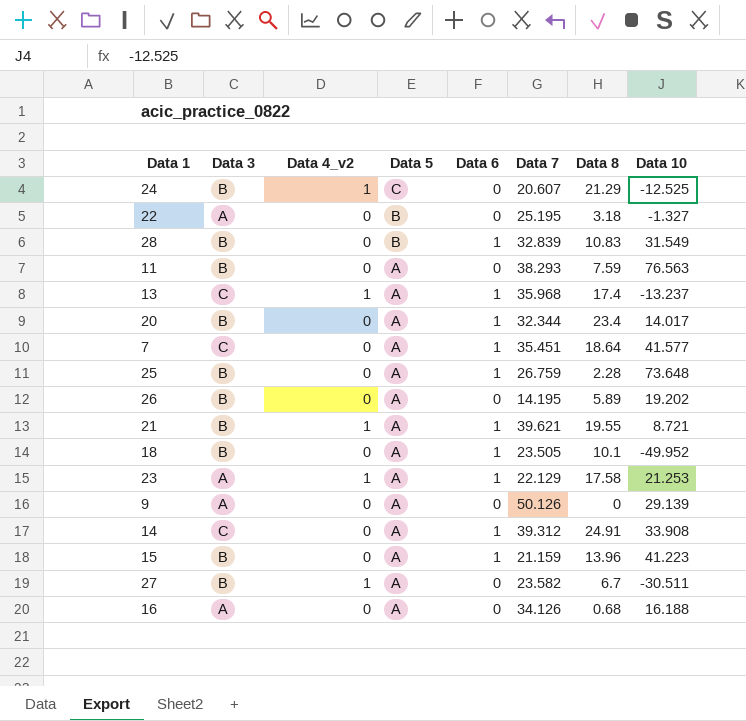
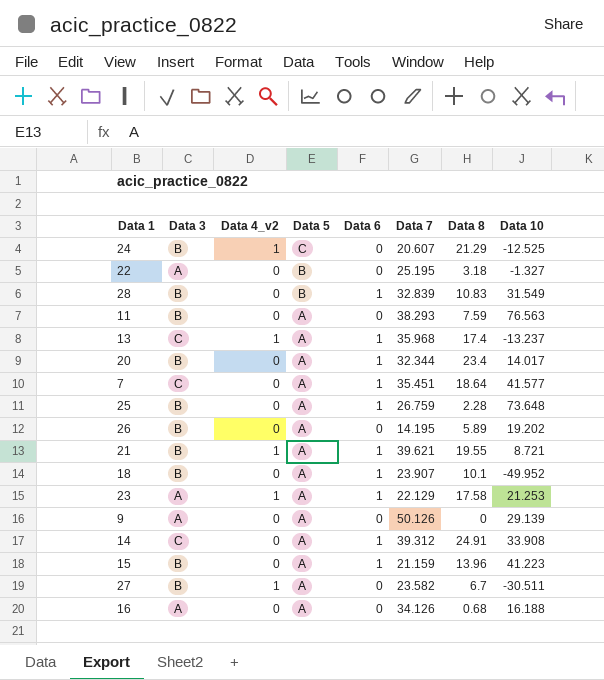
18 | Data 7: 23.505 -> 23.907

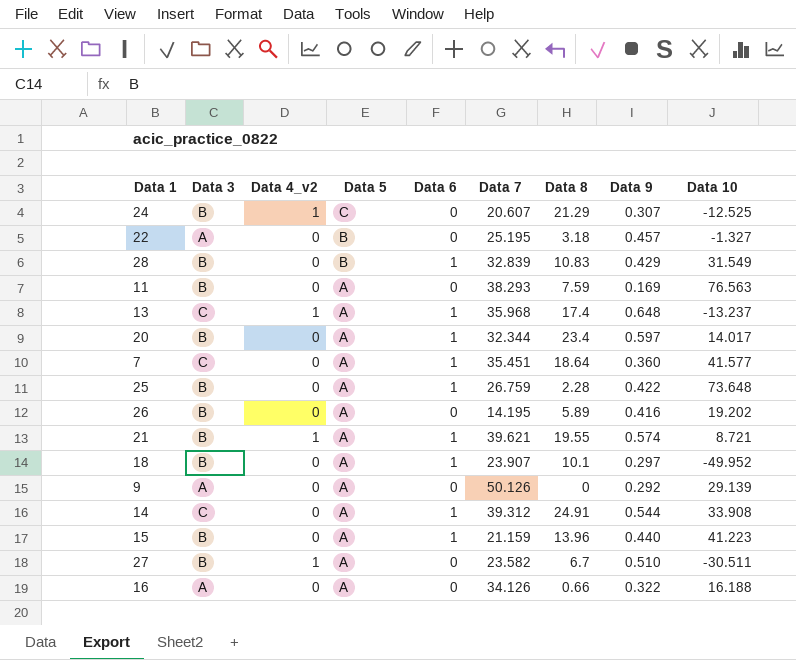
column Data 9 | position: none -> 8
row 23: A | 1 | A | 1 | 22.129 | 17.58 | 21.253 -> none
16 | Data 8: 0.68 -> 0.66

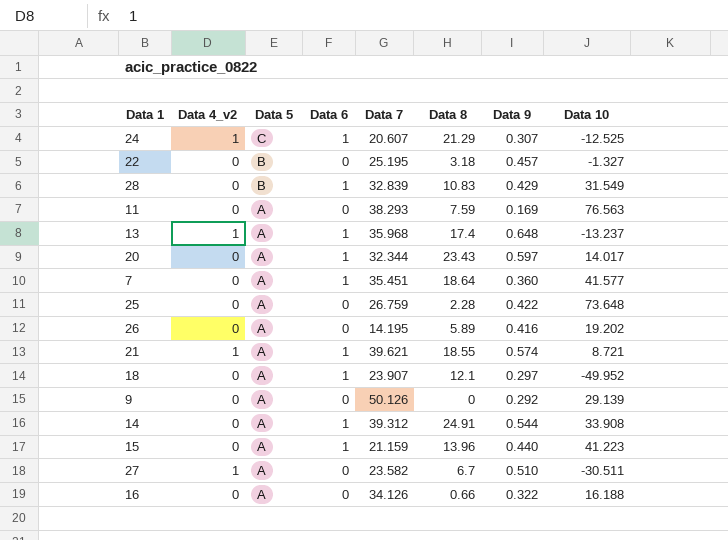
column Data 3 | position: 2 -> none
24 | Data 6: 0 -> 1
20 | Data 8: 23.4 -> 23.43
25 | Data 6: 1 -> 0
21 | Data 8: 19.55 -> 18.55
18 | Data 8: 10.1 -> 12.1

